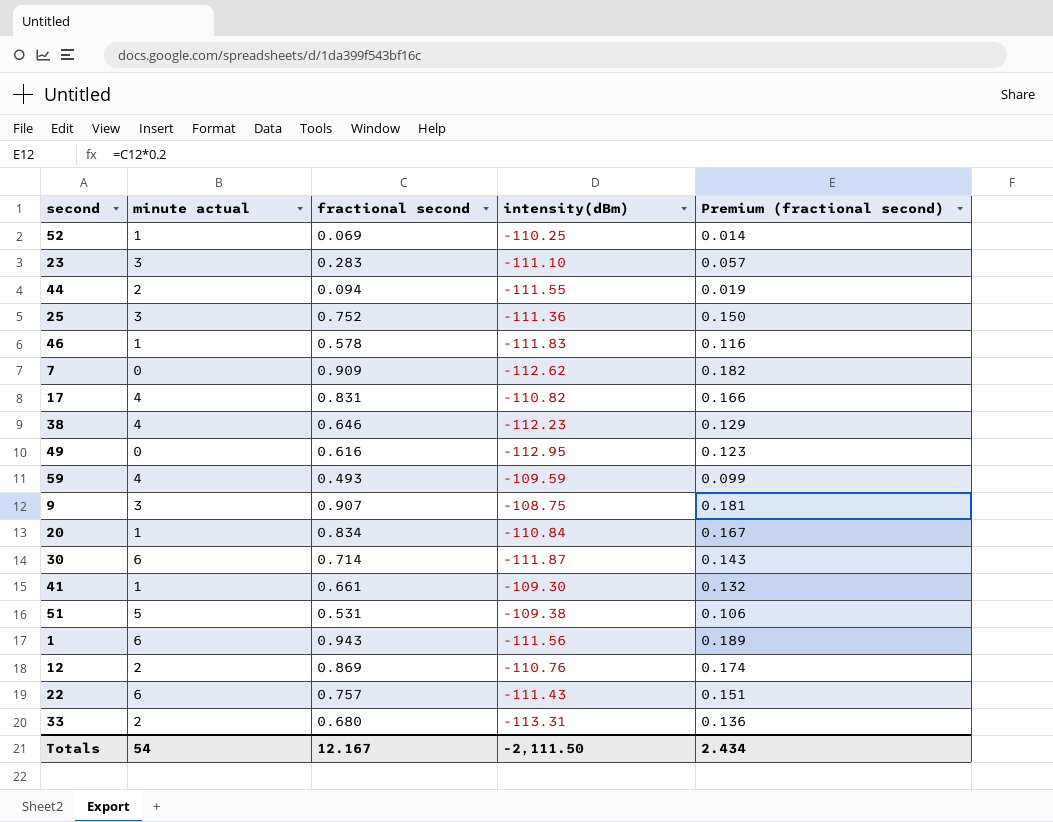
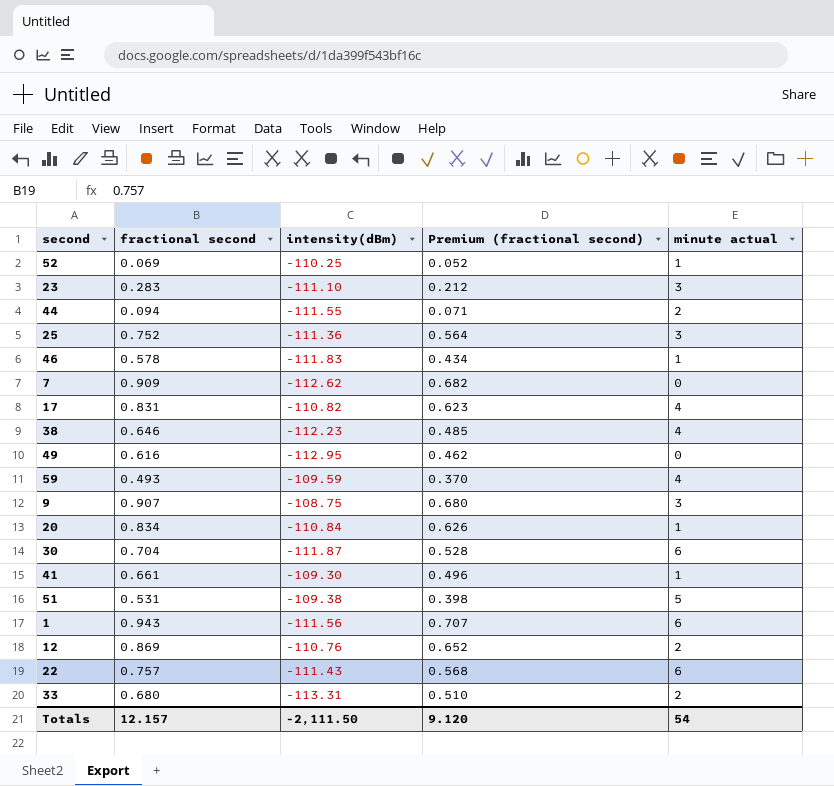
column Premium (fractional second) | formula: [fractional second] * 0.2 -> [fractional second] * 0.75
column minute actual | position: 2 -> 5
30 | fractional second: 0.714 -> 0.704
Totals | fractional second: 12.167 -> 12.157
Totals | Premium (fractional second): 2.434 -> 9.120

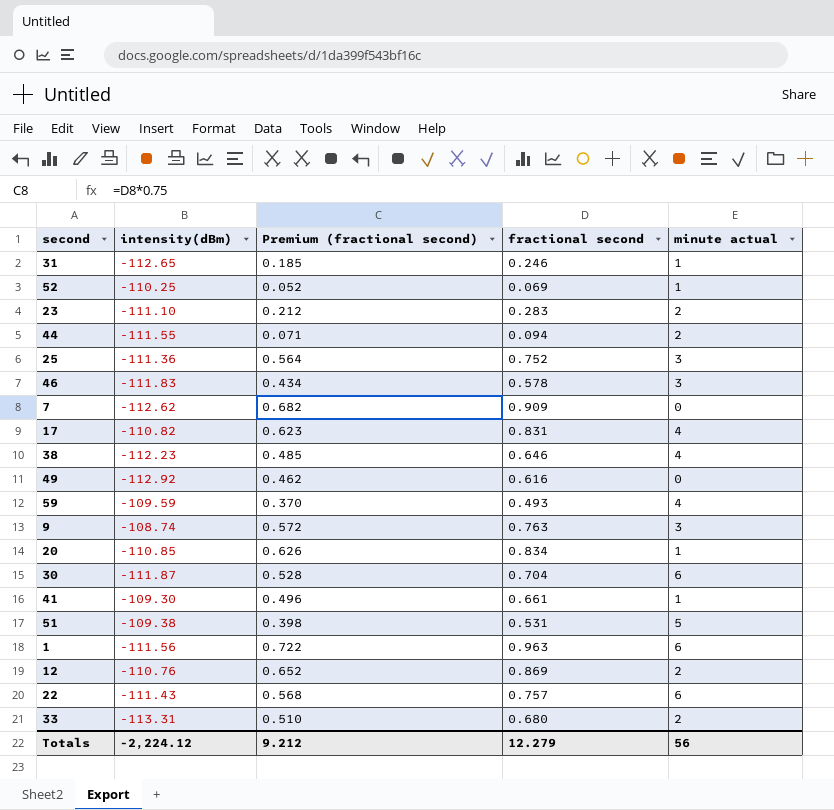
column fractional second | position: 2 -> 4
row 31: none -> -112.65 | 0.185 | 0.246 | 1
23 | minute actual: 3 -> 2
46 | minute actual: 1 -> 3
49 | intensity(dBm): -112.95 -> -112.92
9 | intensity(dBm): -108.75 -> -108.74
9 | Premium (fractional second): 0.680 -> 0.572
9 | fractional second: 0.907 -> 0.763
20 | intensity(dBm): -110.84 -> -110.85
1 | Premium (fractional second): 0.707 -> 0.722
1 | fractional second: 0.943 -> 0.963
Totals | intensity(dBm): -2,111.50 -> -2,224.12
Totals | Premium (fractional second): 9.120 -> 9.212
Totals | fractional second: 12.157 -> 12.279
Totals | minute actual: 54 -> 56

